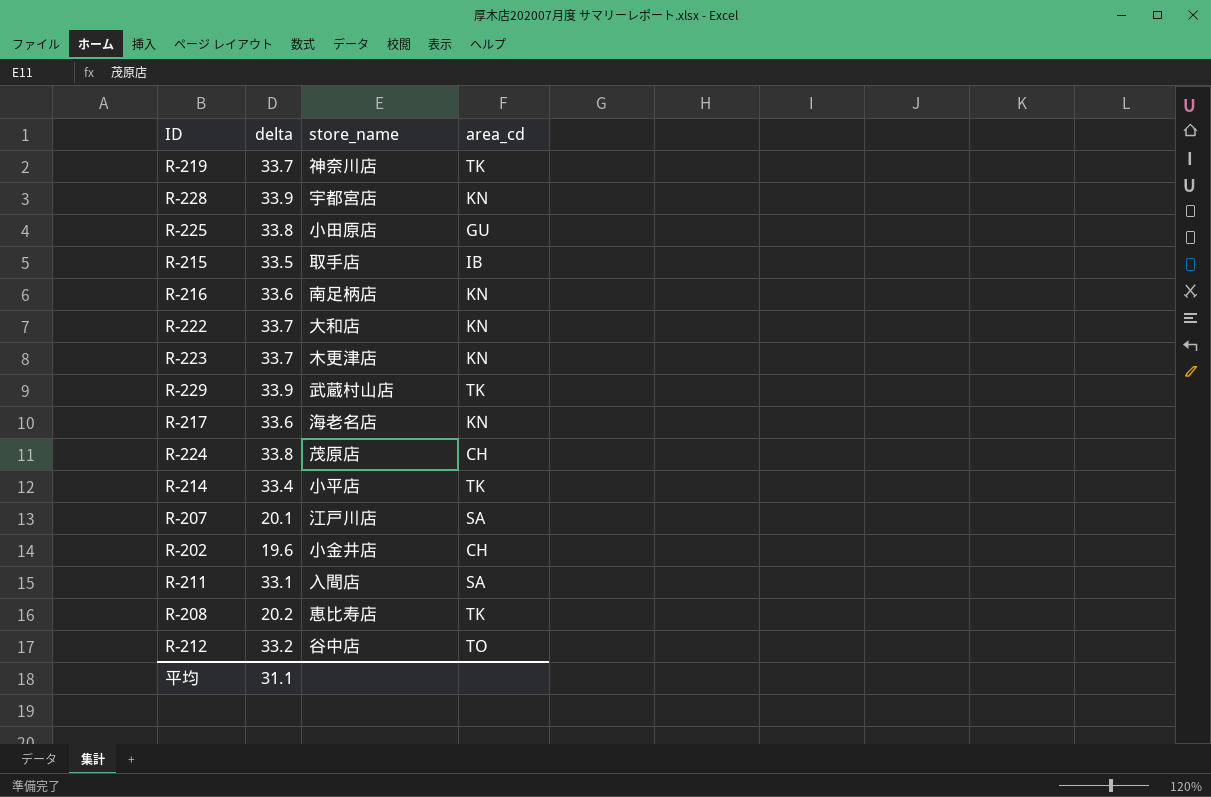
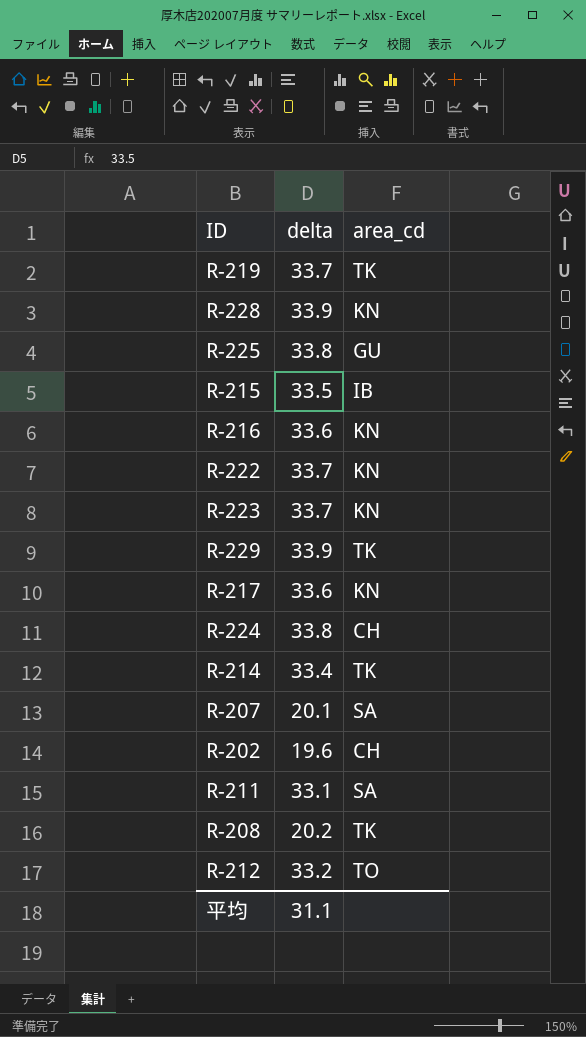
column store_name | position: 3 -> none

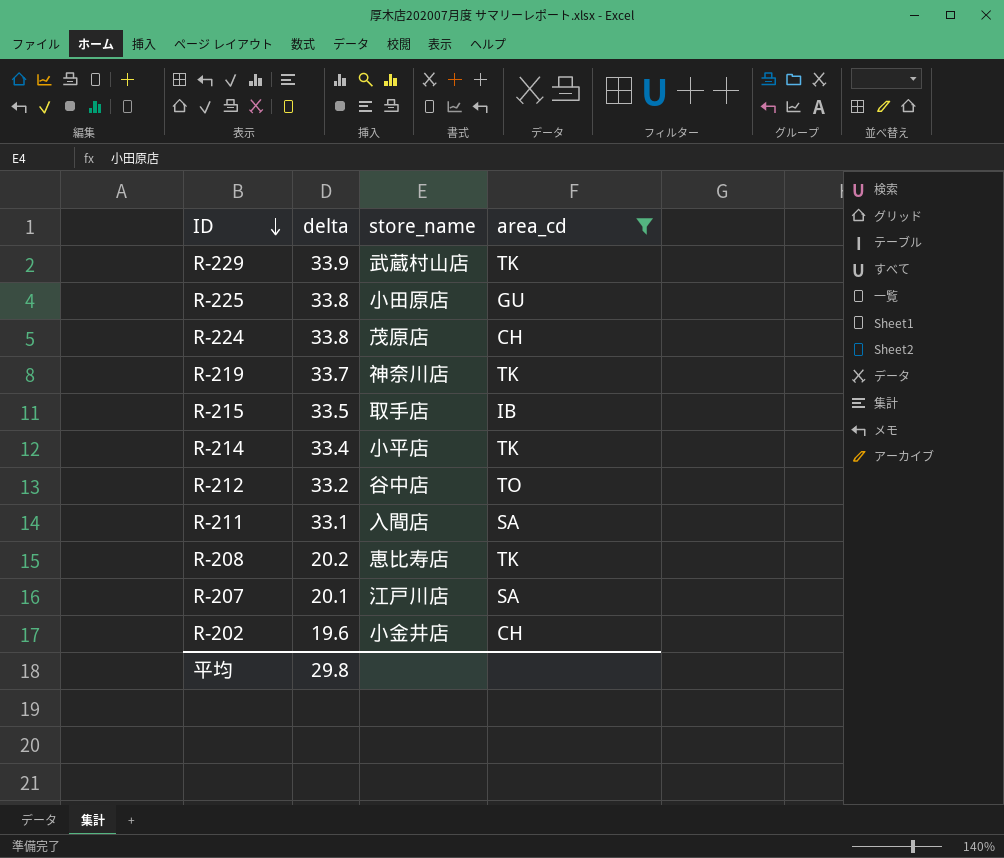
filter: none -> area_cd != KN
row order: none -> ID descending
column store_name | position: none -> 3
平均 | delta: 31.1 -> 29.8

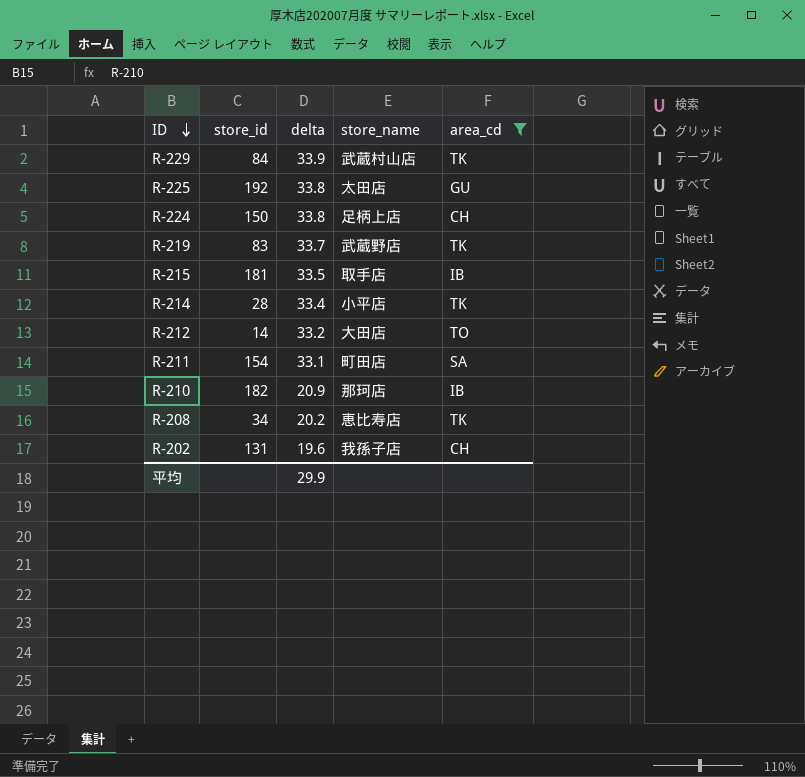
column store_id | position: none -> 2
row R-207: 20.1 | 江戸川店 | SA -> none
R-225 | store_name: 小田原店 -> 太田店
R-224 | store_name: 茂原店 -> 足柄上店
R-219 | store_name: 神奈川店 -> 武蔵野店
R-212 | store_name: 谷中店 -> 大田店
R-211 | store_name: 入間店 -> 町田店
row R-210: none -> 182 | 20.9 | 那珂店 | IB
R-202 | store_name: 小金井店 -> 我孫子店
平均 | delta: 29.8 -> 29.9

